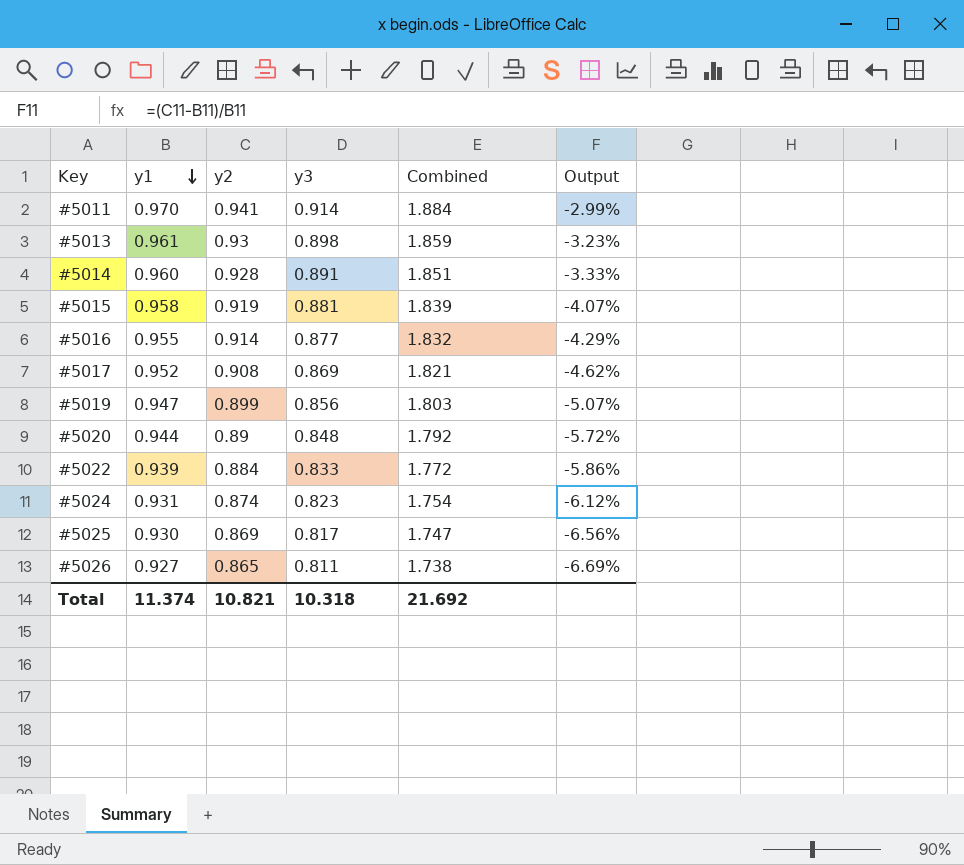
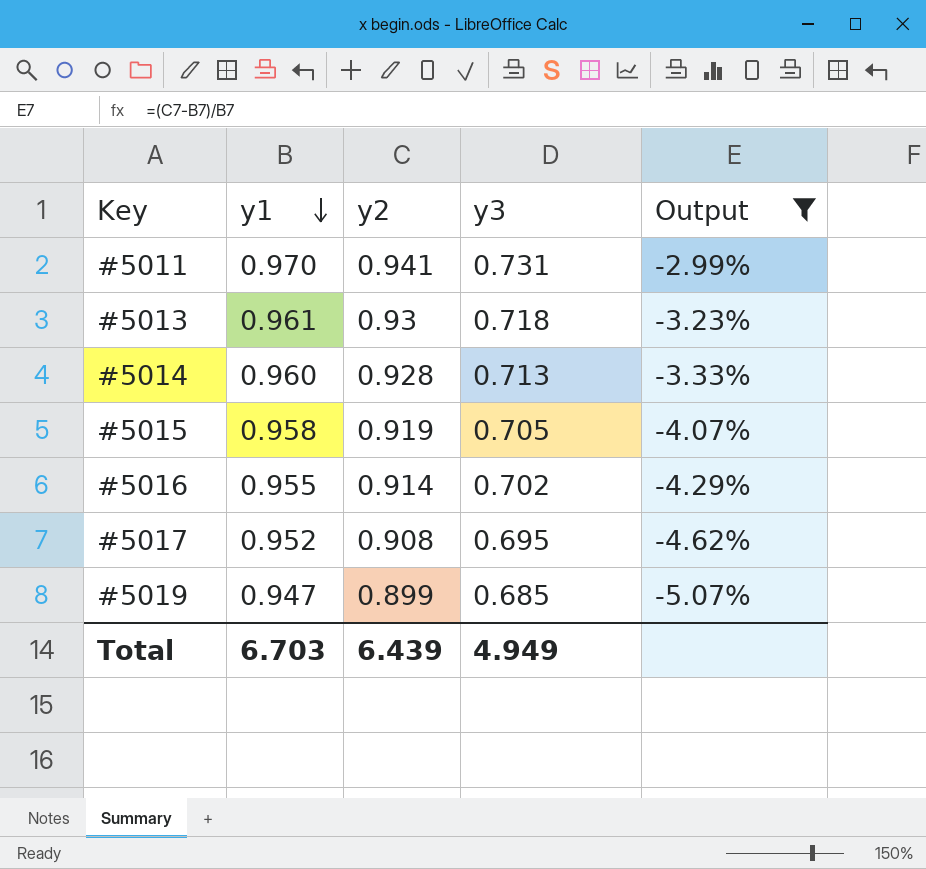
filter: none -> Output >= -5.07%
column Combined | formula: [y1] + [y3] -> none
#5011 | y3: 0.914 -> 0.731
#5013 | y3: 0.898 -> 0.718
#5014 | y3: 0.891 -> 0.713
#5015 | y3: 0.881 -> 0.705
#5016 | y3: 0.877 -> 0.702
#5017 | y3: 0.869 -> 0.695
#5019 | y3: 0.856 -> 0.685
Total | y1: 11.374 -> 6.703
Total | y2: 10.821 -> 6.439
Total | y3: 10.318 -> 4.949

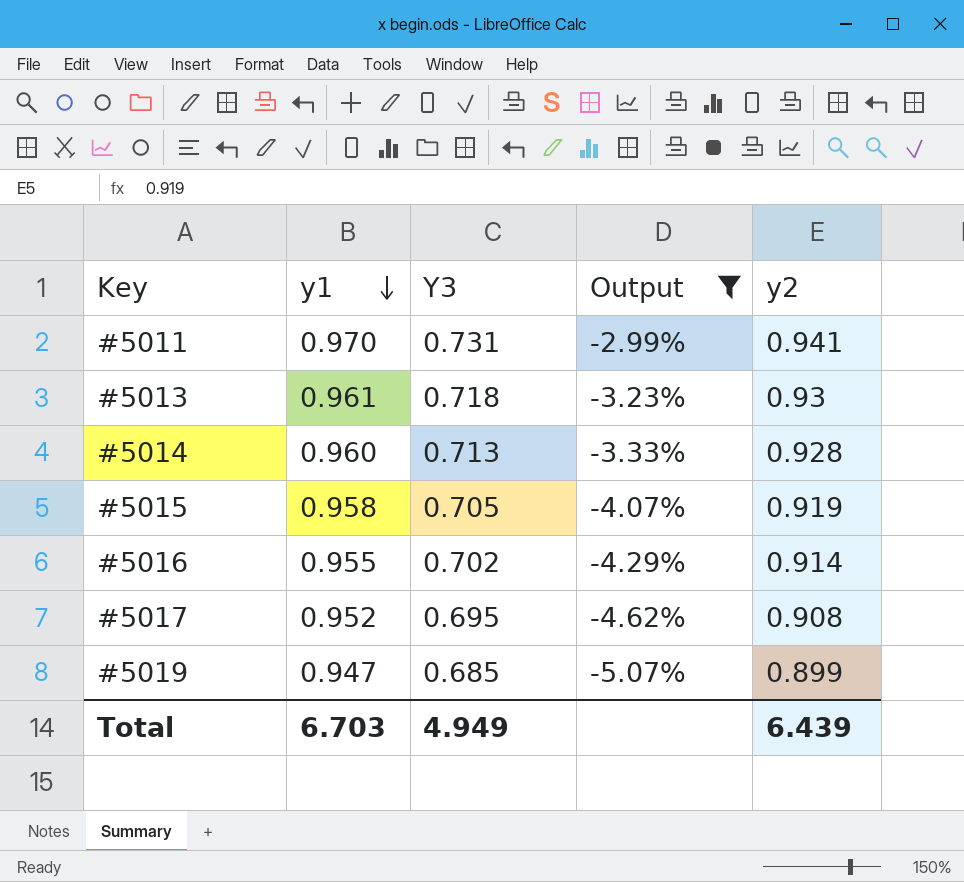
column name: y3 -> Y3
column y2 | position: 3 -> 5

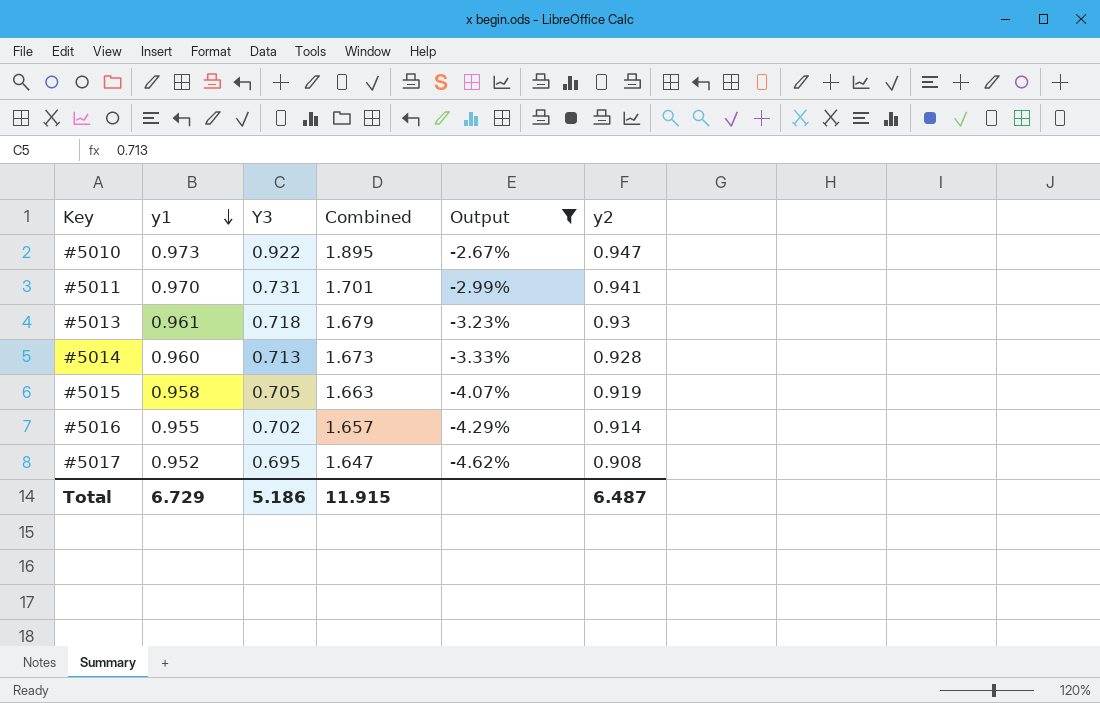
column Combined | formula: none -> [y1] + [Y3]
row #5019: 0.947 | 0.685 | -5.07% | 0.899 -> none
row #5010: none -> 0.973 | 0.922 | 1.895 | -2.67% | 0.947
Total | y1: 6.703 -> 6.729
Total | Y3: 4.949 -> 5.186
Total | y2: 6.439 -> 6.487

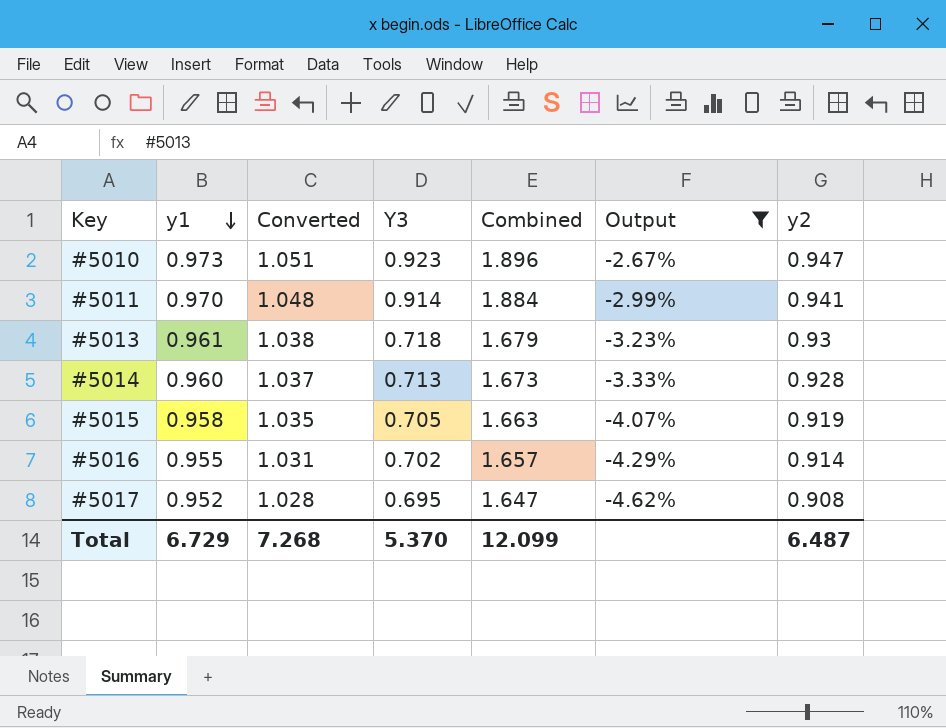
column Converted | formula: none -> [y1] * 1.08
#5010 | Y3: 0.922 -> 0.923
#5010 | Combined: 1.895 -> 1.896
#5011 | Y3: 0.731 -> 0.914
#5011 | Combined: 1.701 -> 1.884
Total | Y3: 5.186 -> 5.370
Total | Combined: 11.915 -> 12.099

